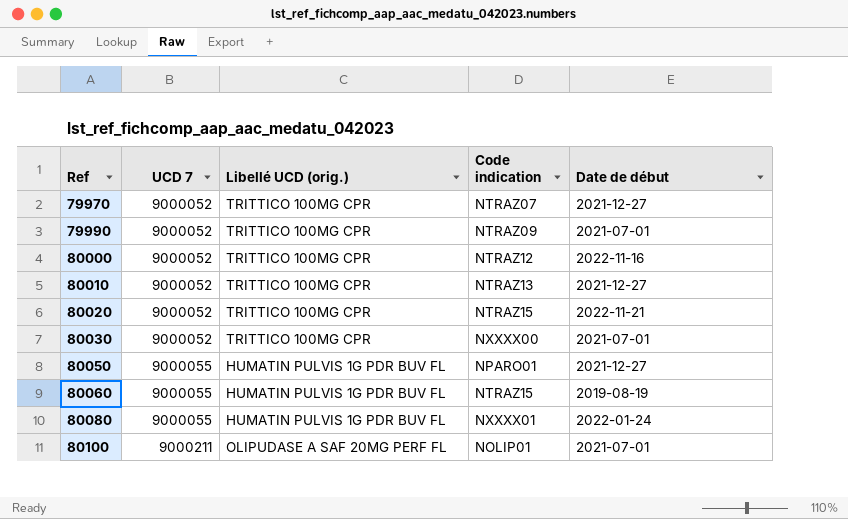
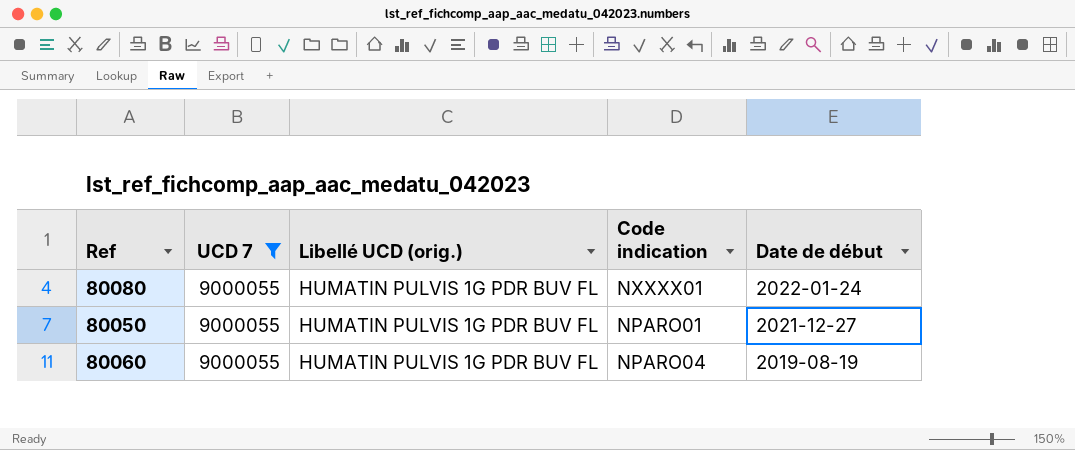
filter: none -> UCD 7 = 9000055
row order: Ref ascending -> Date de début descending
80060 | Code indication: NTRAZ15 -> NPARO04

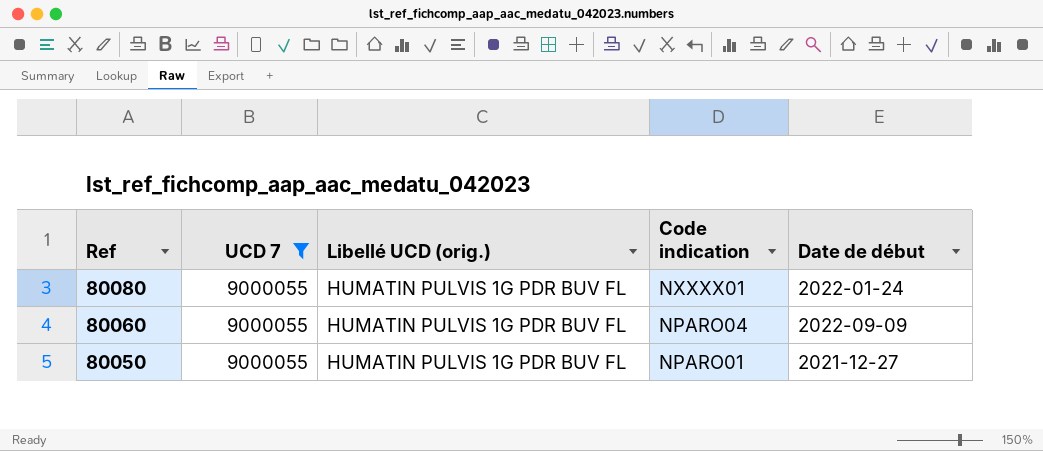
row order: Date de début descending -> Ref descending
80060 | Date de début: 2019-08-19 -> 2022-09-09

